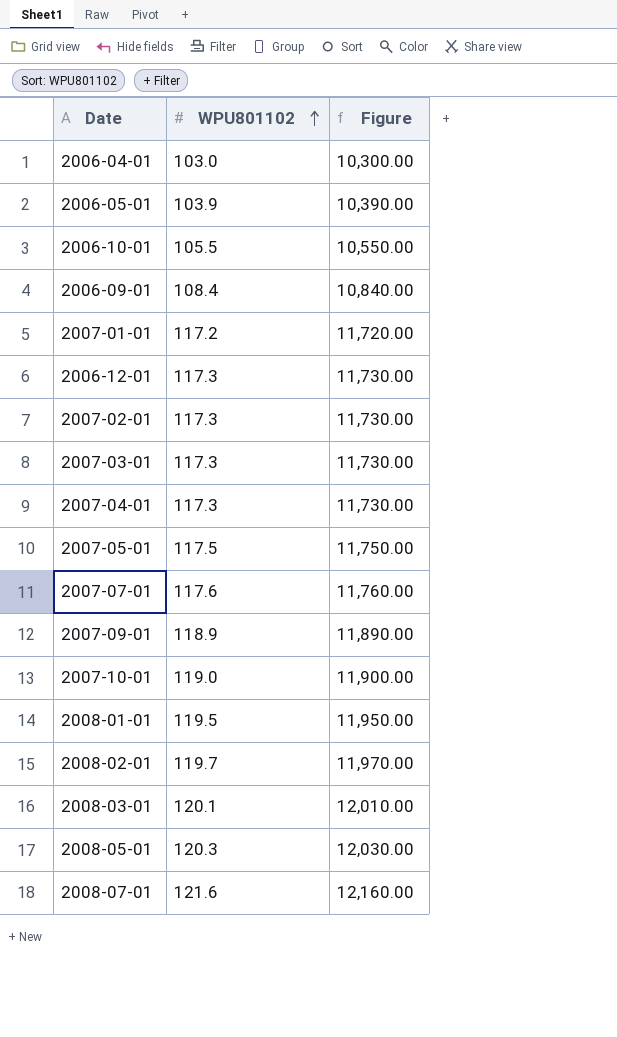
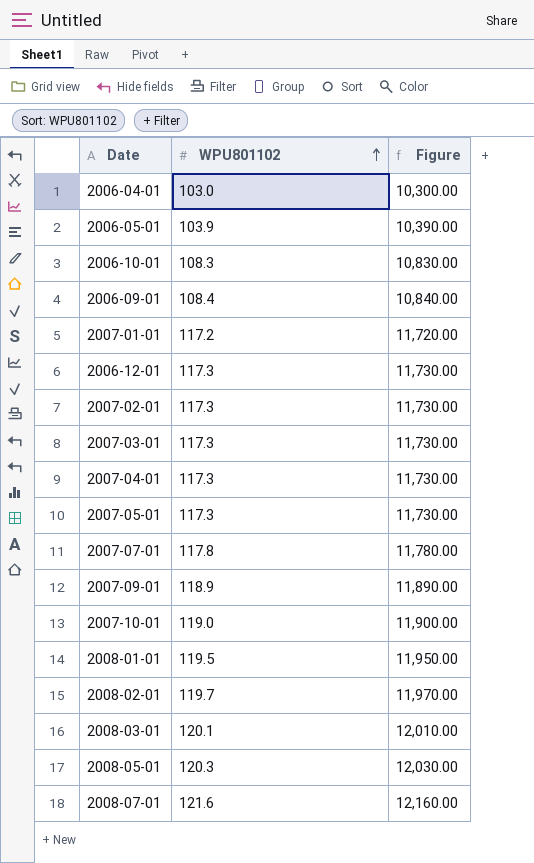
2006-10-01 | WPU801102: 105.5 -> 108.3
2006-10-01 | Figure: 10,550.00 -> 10,830.00
2007-05-01 | WPU801102: 117.5 -> 117.3
2007-05-01 | Figure: 11,750.00 -> 11,730.00
2007-07-01 | WPU801102: 117.6 -> 117.8
2007-07-01 | Figure: 11,760.00 -> 11,780.00

